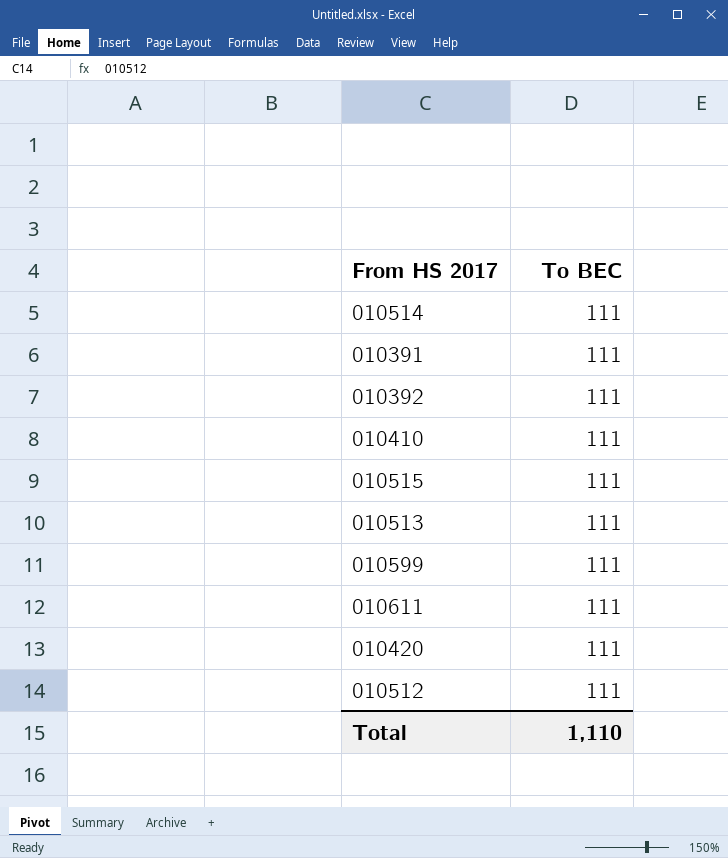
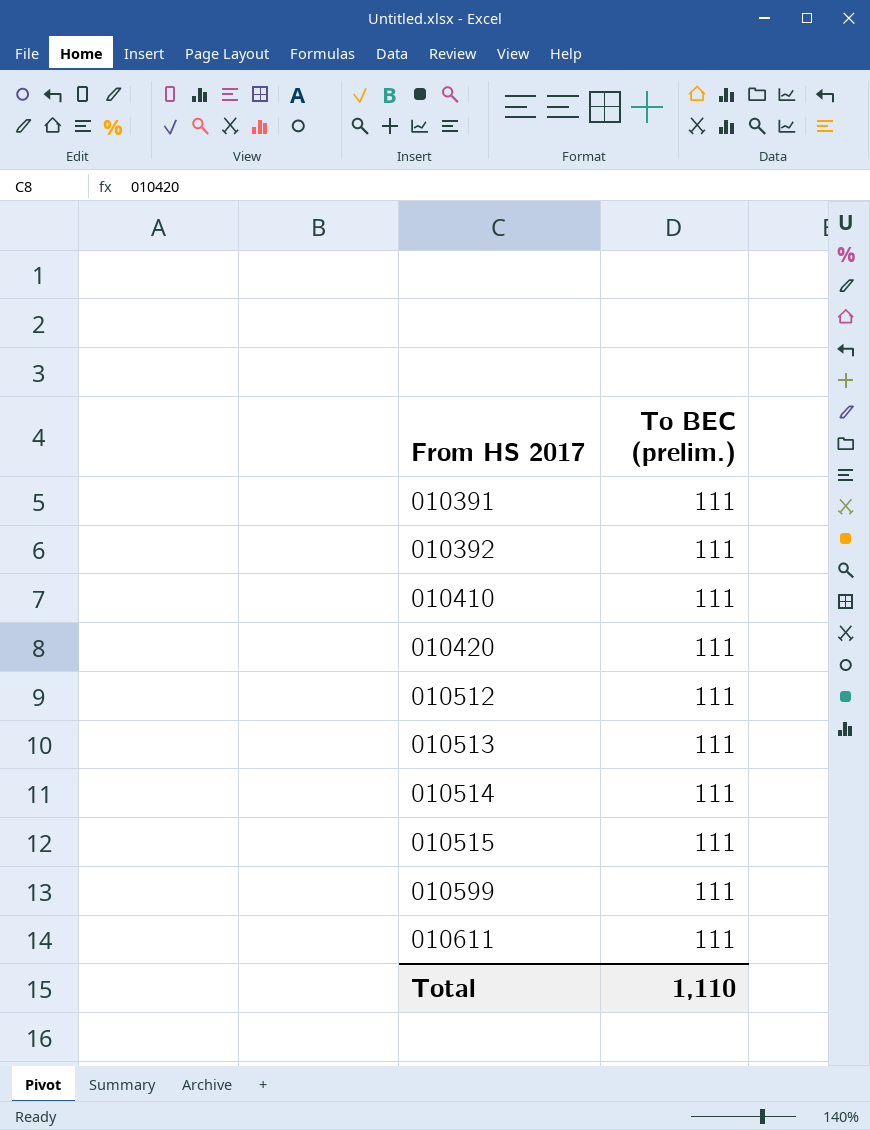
row order: none -> From HS 2017 ascending
column name: To BEC -> To BEC (prelim.)

